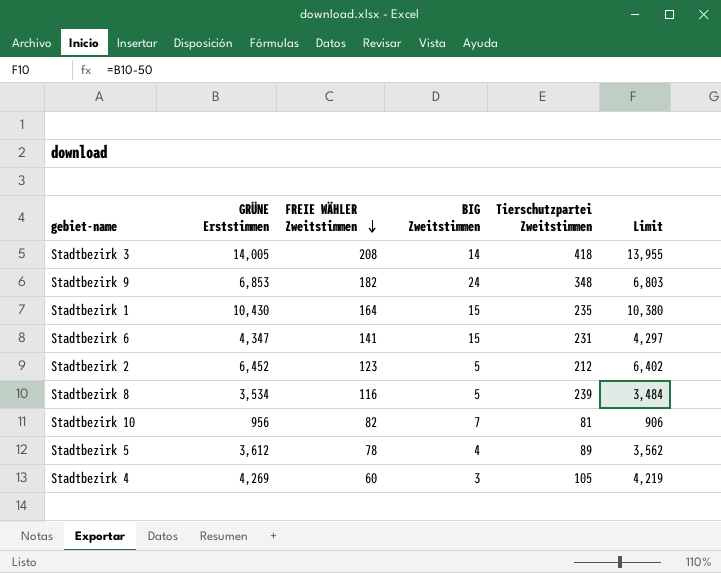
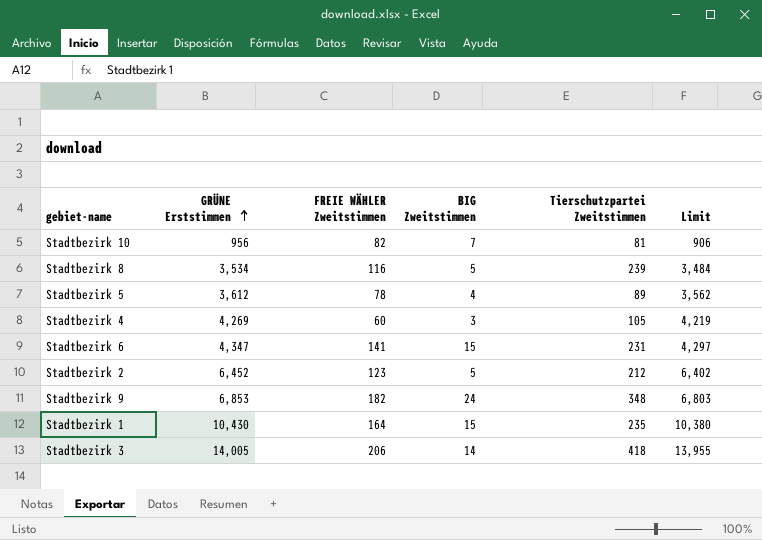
row order: FREIE WÄHLER Zweitstimmen descending -> GRÜNE Erststimmen ascending
Stadtbezirk 3 | FREIE WÄHLER Zweitstimmen: 208 -> 206

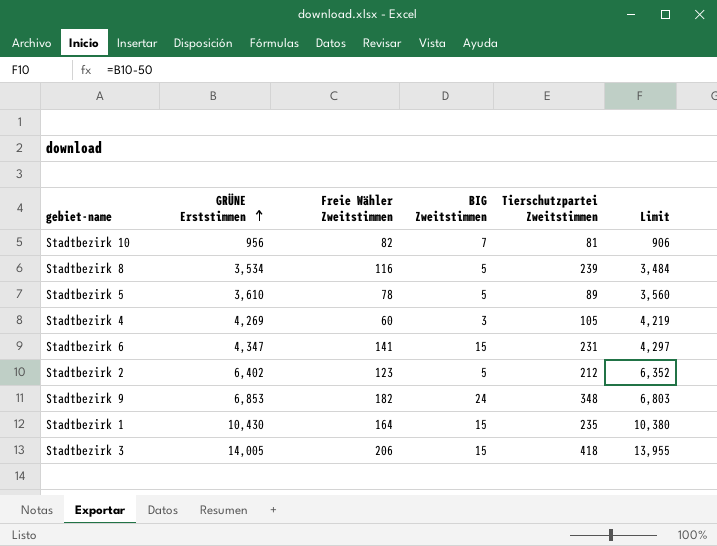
column name: FREIE WÄHLER Zweitstimmen -> Freie Wähler Zweitstimmen
Stadtbezirk 5 | GRÜNE Erststimmen: 3,612 -> 3,610
Stadtbezirk 5 | BIG Zweitstimmen: 4 -> 5
Stadtbezirk 5 | Limit: 3,562 -> 3,560
Stadtbezirk 2 | GRÜNE Erststimmen: 6,452 -> 6,402
Stadtbezirk 2 | Limit: 6,402 -> 6,352
Stadtbezirk 3 | BIG Zweitstimmen: 14 -> 15

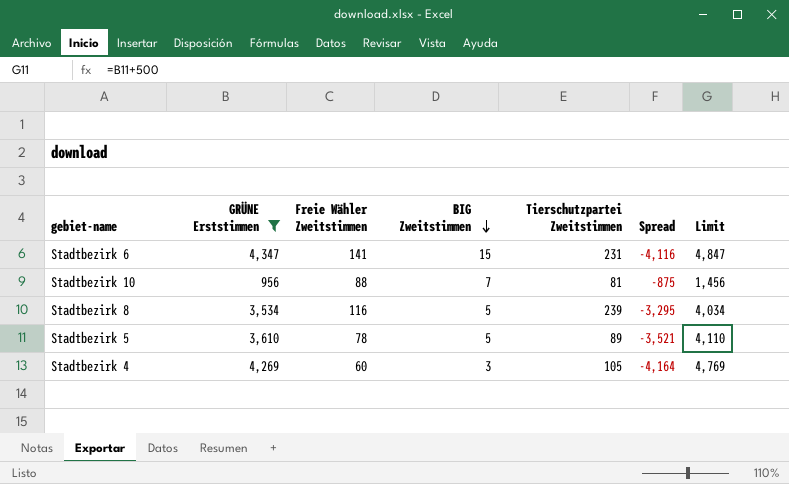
filter: none -> GRÜNE Erststimmen <= 4,347
row order: GRÜNE Erststimmen ascending -> BIG Zweitstimmen descending
column Spread | formula: none -> [Tierschutzpartei Zweitstimmen] - [GRÜNE Erststimmen]
column Limit | formula: [GRÜNE Erststimmen] - 50 -> [GRÜNE Erststimmen] + 500
Stadtbezirk 10 | Freie Wähler Zweitstimmen: 82 -> 88

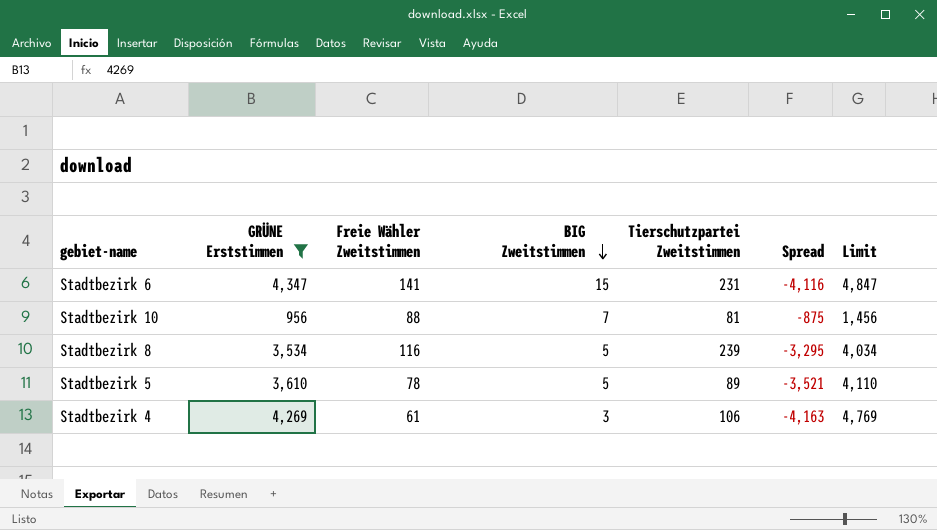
Stadtbezirk 4 | Freie Wähler Zweitstimmen: 60 -> 61
Stadtbezirk 4 | Tierschutzpartei Zweitstimmen: 105 -> 106
Stadtbezirk 4 | Spread: -4,164 -> -4,163

